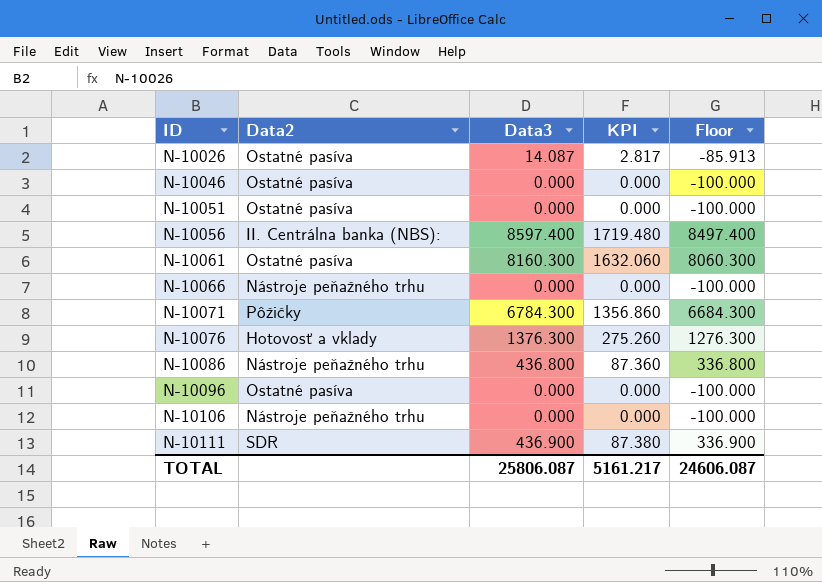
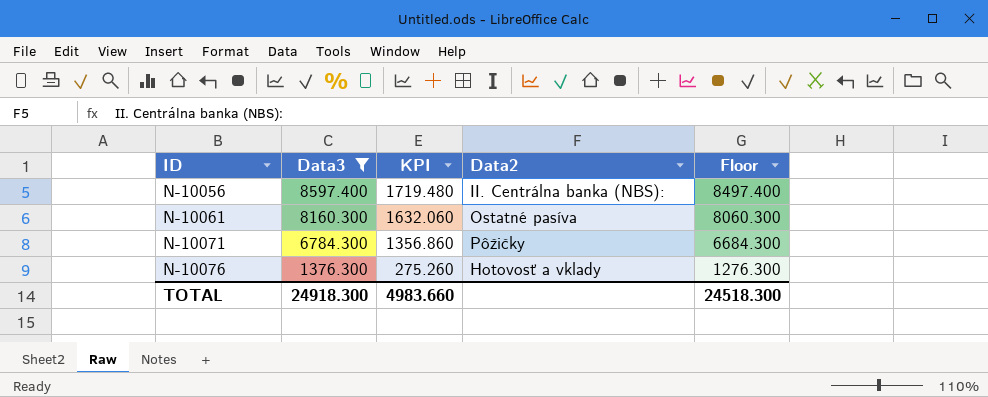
filter: none -> Data3 >= 1376.300
column Data2 | position: 2 -> 4
TOTAL | Data3: 25806.087 -> 24918.300
TOTAL | KPI: 5161.217 -> 4983.660
TOTAL | Floor: 24606.087 -> 24518.300

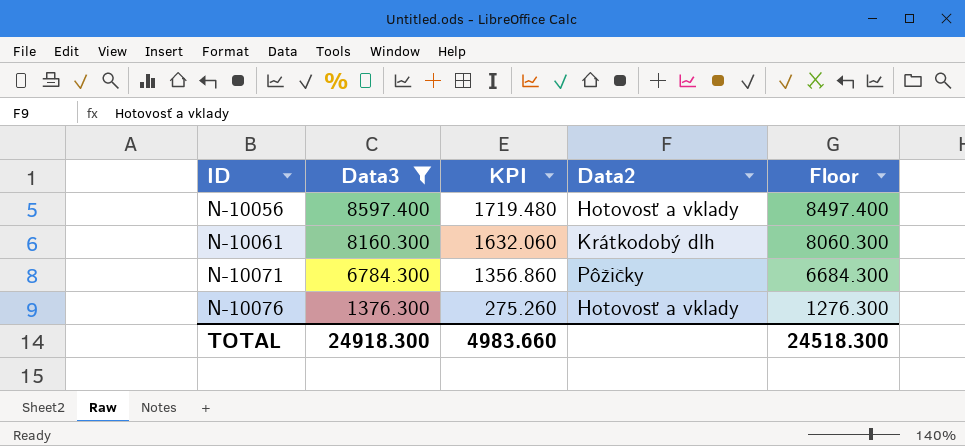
N-10056 | Data2: II. Centrálna banka (NBS): -> Hotovosť a vklady
N-10061 | Data2: Ostatné pasíva -> Krátkodobý dlh

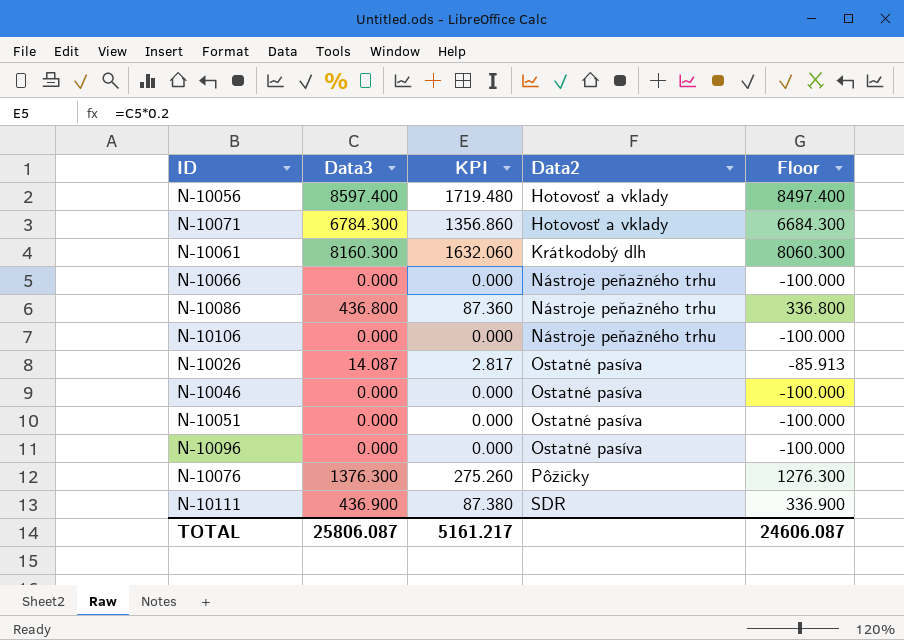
filter: Data3 >= 1376.300 -> none
row order: ID ascending -> Data2 ascending
N-10071 | Data2: Pôžičky -> Hotovosť a vklady
N-10076 | Data2: Hotovosť a vklady -> Pôžičky
TOTAL | Data3: 24918.300 -> 25806.087
TOTAL | KPI: 4983.660 -> 5161.217
TOTAL | Floor: 24518.300 -> 24606.087

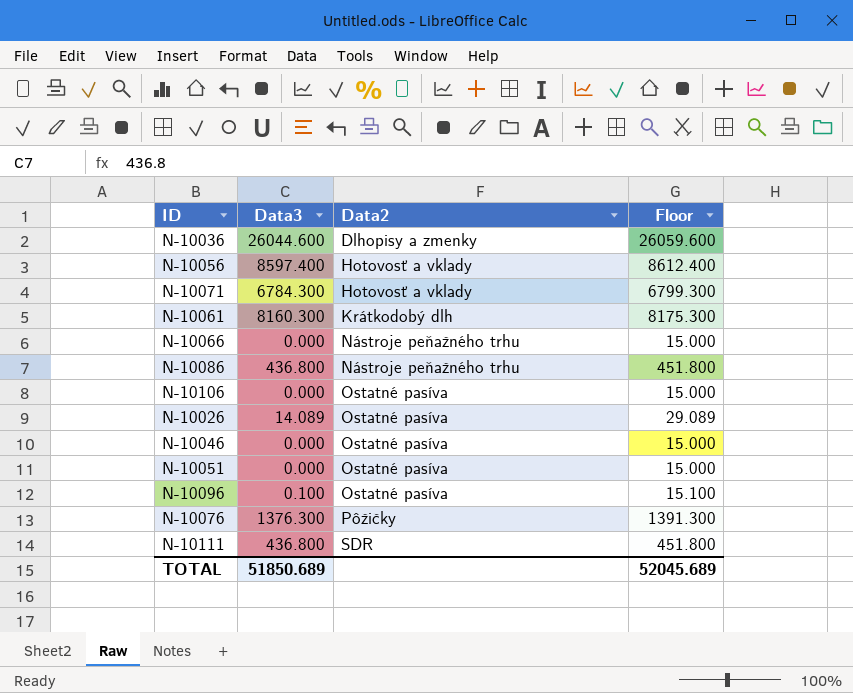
column KPI | formula: [Data3] * 0.2 -> none
column Floor | formula: [Data3] - 100 -> [Data3] + 15
row N-10036: none -> 26044.600 | Dlhopisy a zmenky | 26059.600
N-10106 | Data2: Nástroje peňažného trhu -> Ostatné pasíva
N-10026 | Data3: 14.087 -> 14.089
N-10096 | Data3: 0.000 -> 0.100
N-10111 | Data3: 436.900 -> 436.800
TOTAL | Data3: 25806.087 -> 51850.689
TOTAL | Floor: 24606.087 -> 52045.689

